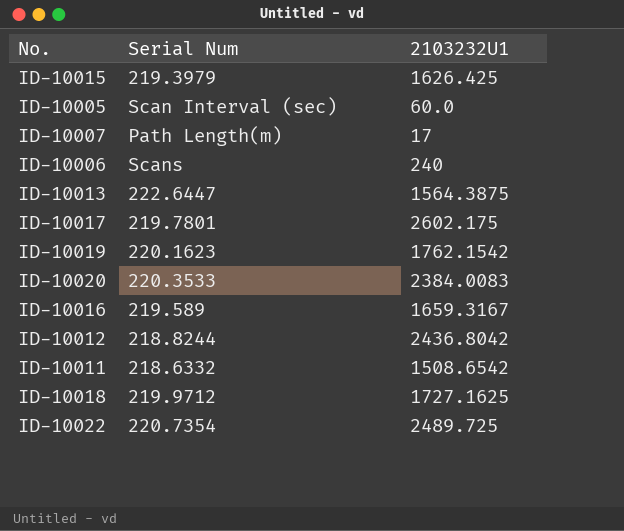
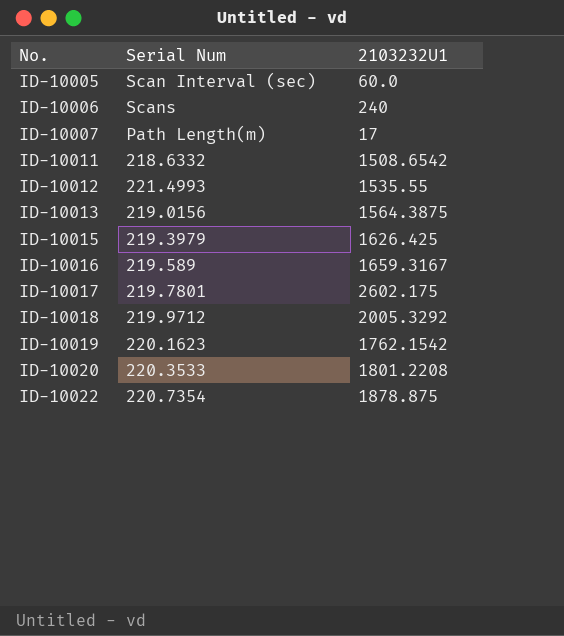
row order: none -> No. ascending
ID-10012 | Serial Num: 218.8244 -> 221.4993
ID-10012 | 2103232U1: 2436.8042 -> 1535.55
ID-10013 | Serial Num: 222.6447 -> 219.0156
ID-10018 | 2103232U1: 1727.1625 -> 2005.3292
ID-10020 | 2103232U1: 2384.0083 -> 1801.2208
ID-10022 | 2103232U1: 2489.725 -> 1878.875

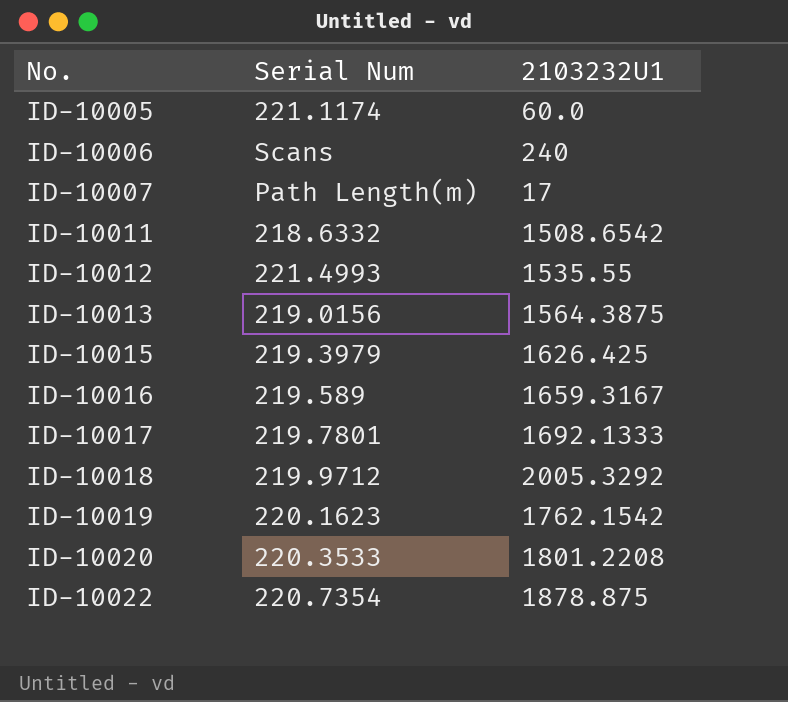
ID-10005 | Serial Num: Scan Interval (sec) -> 221.1174
ID-10017 | 2103232U1: 2602.175 -> 1692.1333

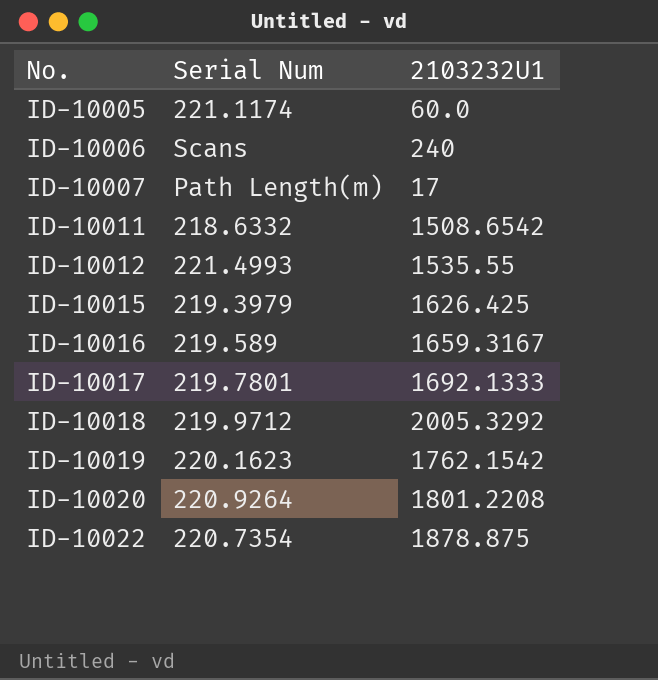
row ID-10013: 219.0156 | 1564.3875 -> none
ID-10020 | Serial Num: 220.3533 -> 220.9264

